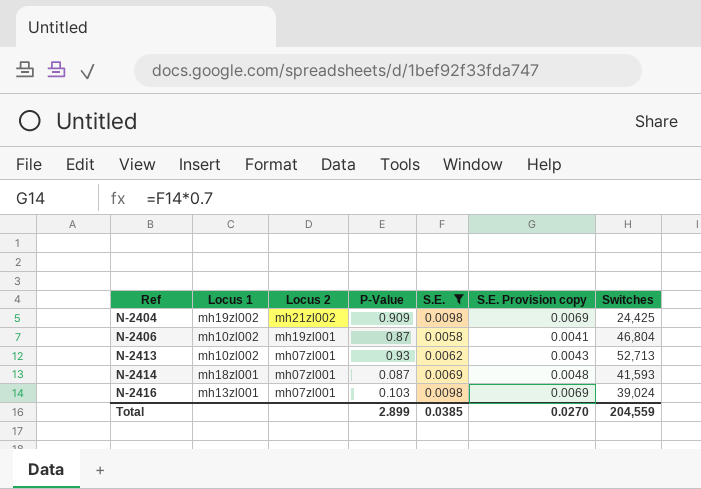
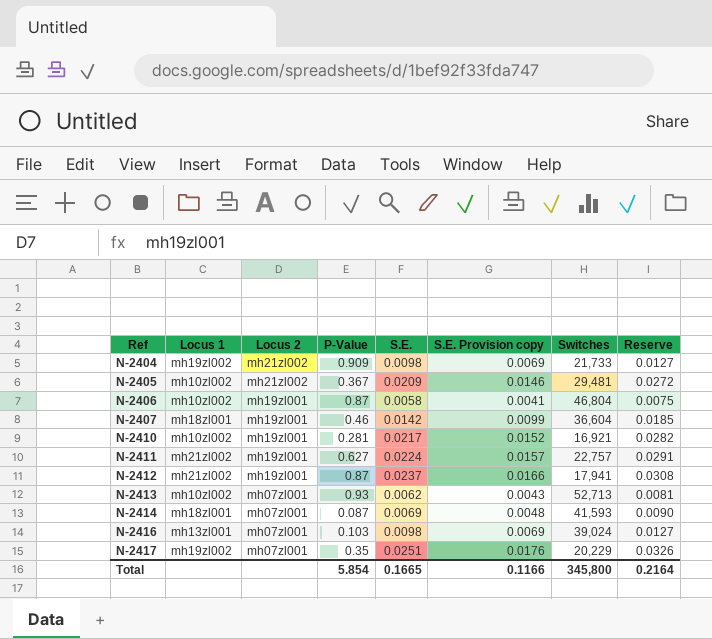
filter: S.E. <= 0.0098 -> none
column Reserve | formula: none -> [S.E.] * 1.3
N-2404 | Switches: 24,425 -> 21,733
Total | P-Value: 2.899 -> 5.854
Total | S.E.: 0.0385 -> 0.1665
Total | S.E. Provision copy: 0.0270 -> 0.1166
Total | Switches: 204,559 -> 345,800

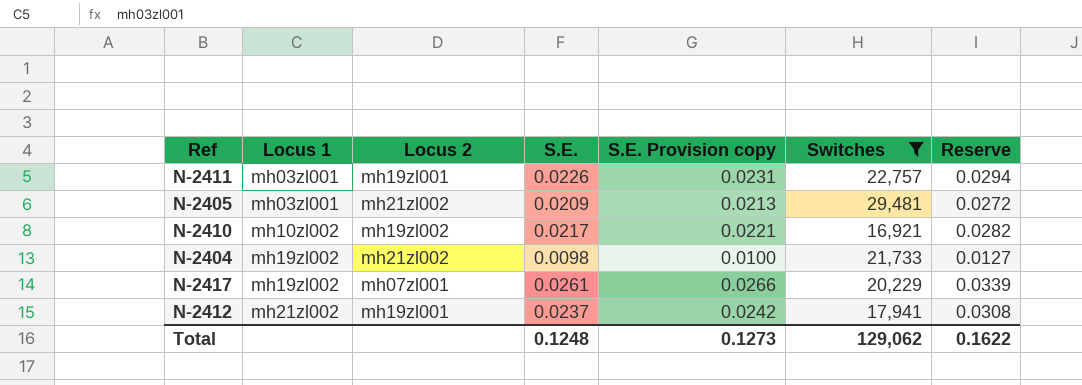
filter: none -> Switches <= 29,481
row order: Ref ascending -> Locus 1 ascending
column P-Value | position: 4 -> none
column S.E. Provision copy | formula: [S.E.] * 0.7 -> [S.E.] * 1.02
N-2411 | Locus 1: mh21zl002 -> mh03zl001
N-2411 | S.E.: 0.0224 -> 0.0226
N-2411 | Reserve: 0.0291 -> 0.0294
N-2405 | Locus 1: mh10zl002 -> mh03zl001
N-2410 | Locus 2: mh19zl001 -> mh19zl002
N-2417 | S.E.: 0.0251 -> 0.0261
N-2417 | Reserve: 0.0326 -> 0.0339
Total | S.E.: 0.1665 -> 0.1248
Total | S.E. Provision copy: 0.1166 -> 0.1273
Total | Switches: 345,800 -> 129,062
Total | Reserve: 0.2164 -> 0.1622

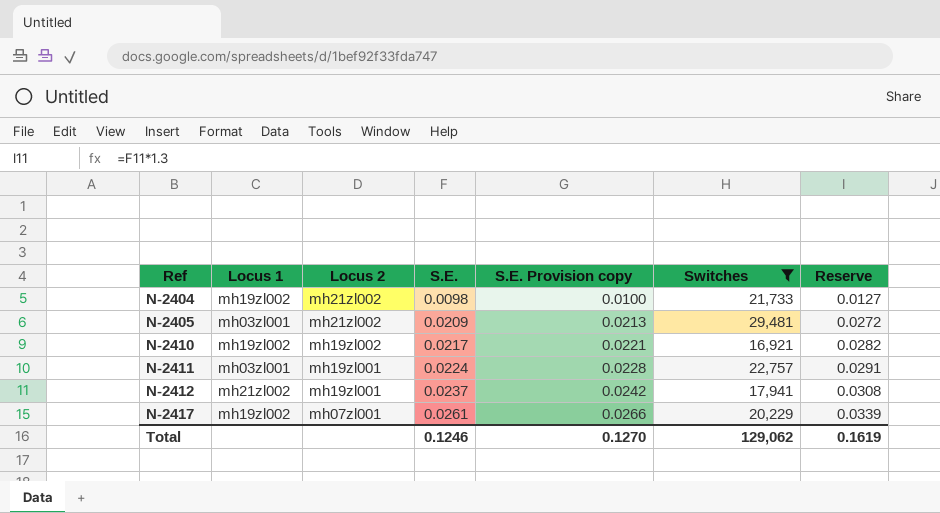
row order: Locus 1 ascending -> Ref ascending
N-2410 | Locus 1: mh10zl002 -> mh19zl002
N-2411 | S.E.: 0.0226 -> 0.0224
N-2411 | S.E. Provision copy: 0.0231 -> 0.0228
N-2411 | Reserve: 0.0294 -> 0.0291
Total | S.E.: 0.1248 -> 0.1246
Total | S.E. Provision copy: 0.1273 -> 0.1270
Total | Reserve: 0.1622 -> 0.1619

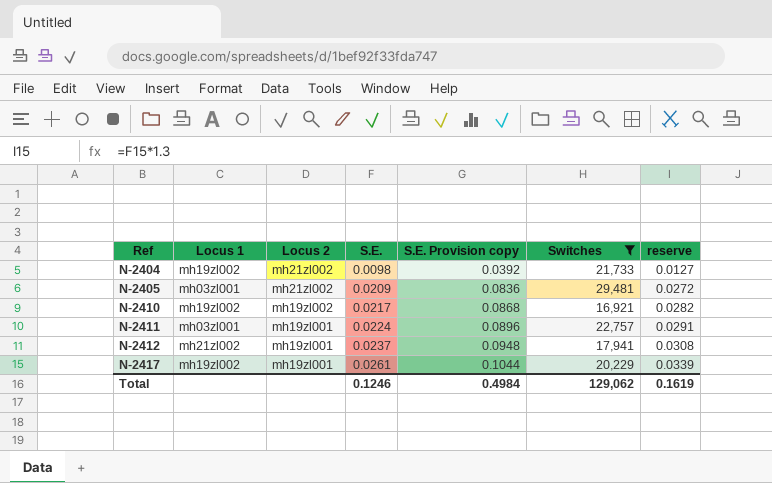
column S.E. Provision copy | formula: [S.E.] * 1.02 -> [S.E.] * 4
column name: Reserve -> reserve
N-2417 | Locus 2: mh07zl001 -> mh19zl001
Total | S.E. Provision copy: 0.1270 -> 0.4984

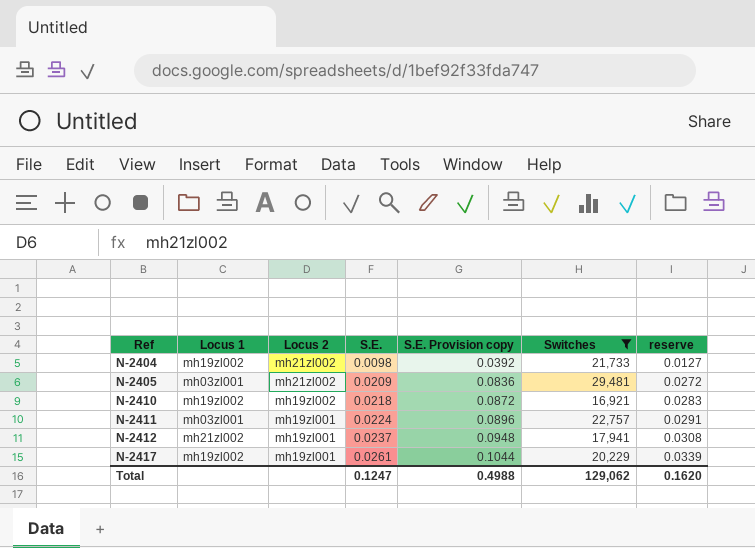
N-2410 | S.E.: 0.0217 -> 0.0218
N-2410 | S.E. Provision copy: 0.0868 -> 0.0872
N-2410 | reserve: 0.0282 -> 0.0283
Total | S.E.: 0.1246 -> 0.1247
Total | S.E. Provision copy: 0.4984 -> 0.4988
Total | reserve: 0.1619 -> 0.1620

